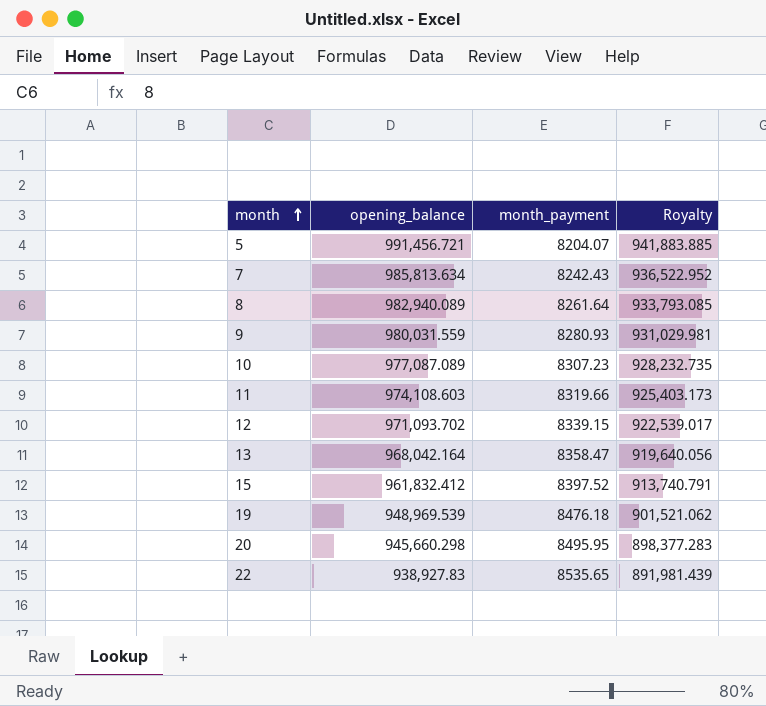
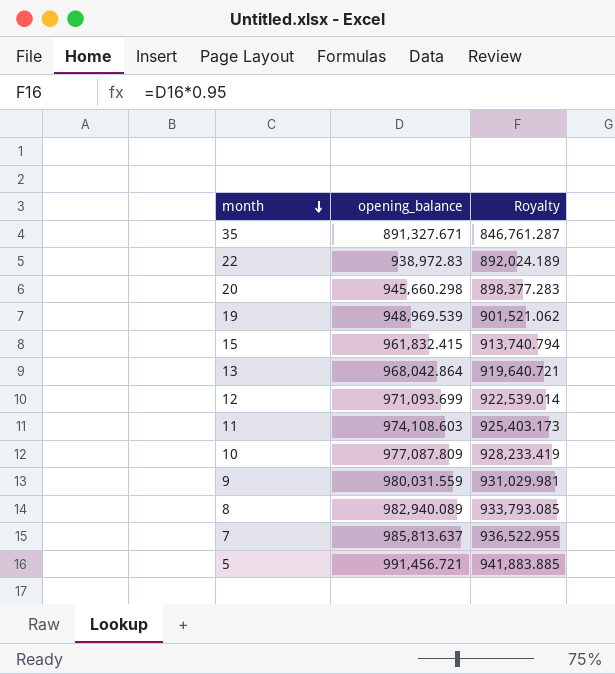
row order: month ascending -> month descending
column month_payment | position: 3 -> none
row 35: none -> 891,327.671 | 846,761.287
22 | opening_balance: 938,927.83 -> 938,972.83
22 | Royalty: 891,981.439 -> 892,024.189
15 | opening_balance: 961,832.412 -> 961,832.415
15 | Royalty: 913,740.791 -> 913,740.794
13 | opening_balance: 968,042.164 -> 968,042.864
13 | Royalty: 919,640.056 -> 919,640.721
12 | opening_balance: 971,093.702 -> 971,093.699
12 | Royalty: 922,539.017 -> 922,539.014
10 | opening_balance: 977,087.089 -> 977,087.809
10 | Royalty: 928,232.735 -> 928,233.419
7 | opening_balance: 985,813.634 -> 985,813.637
7 | Royalty: 936,522.952 -> 936,522.955

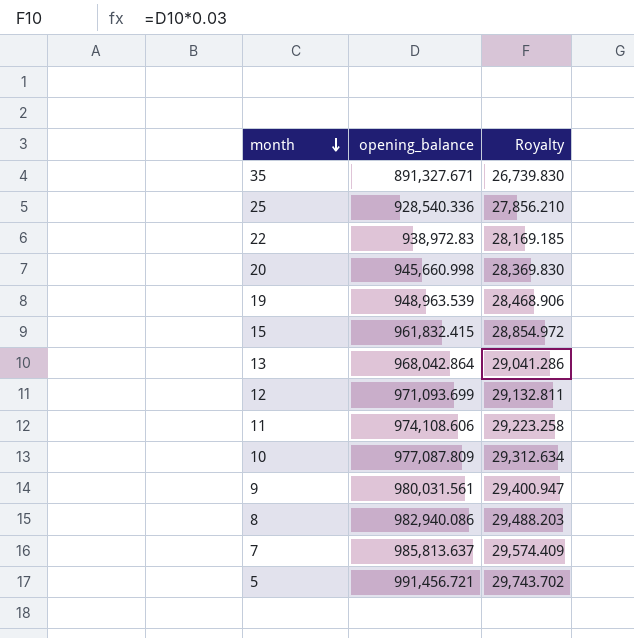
column Royalty | formula: [opening_balance] * 0.95 -> [opening_balance] * 0.03
row 25: none -> 928,540.336 | 27,856.210
20 | opening_balance: 945,660.298 -> 945,660.998
19 | opening_balance: 948,969.539 -> 948,963.539
11 | opening_balance: 974,108.603 -> 974,108.606
9 | opening_balance: 980,031.559 -> 980,031.561
8 | opening_balance: 982,940.089 -> 982,940.086

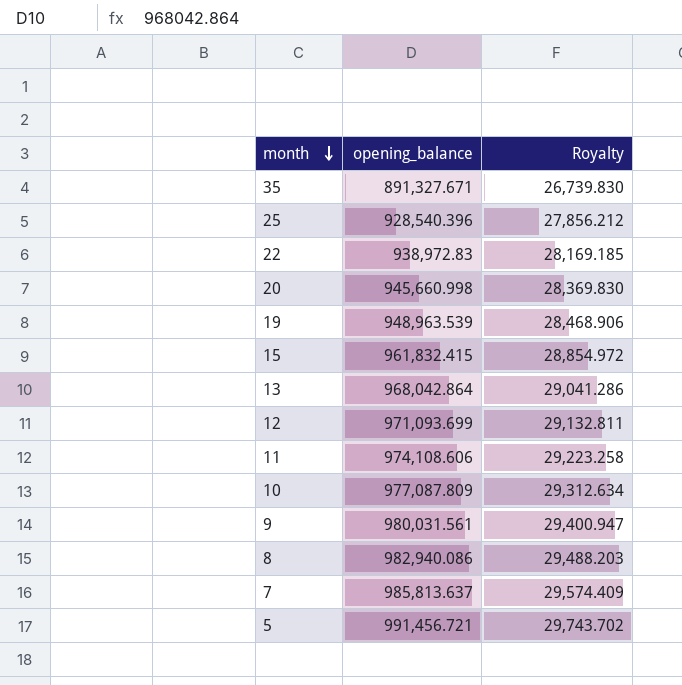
25 | opening_balance: 928,540.336 -> 928,540.396
25 | Royalty: 27,856.210 -> 27,856.212

